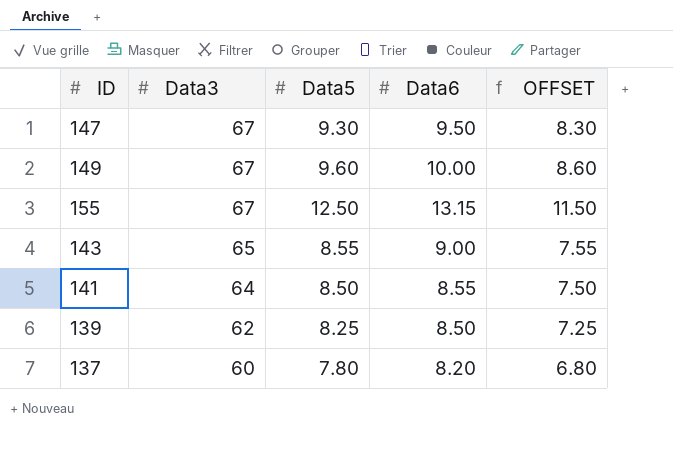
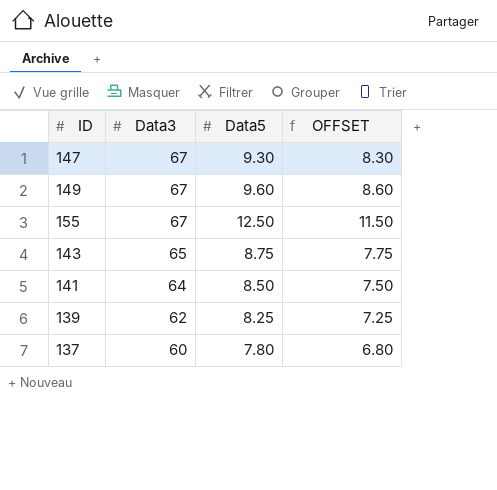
column Data6 | position: 4 -> none
143 | Data5: 8.55 -> 8.75
143 | OFFSET: 7.55 -> 7.75

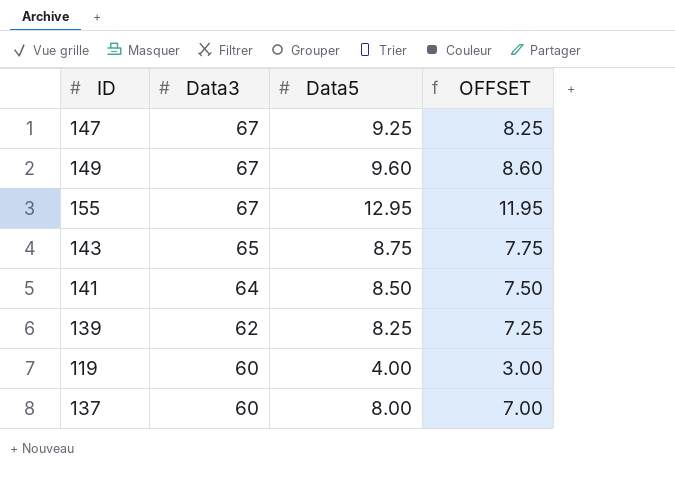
147 | Data5: 9.30 -> 9.25
147 | OFFSET: 8.30 -> 8.25
155 | Data5: 12.50 -> 12.95
155 | OFFSET: 11.50 -> 11.95
row 119: none -> 60 | 4.00 | 3.00
137 | Data5: 7.80 -> 8.00
137 | OFFSET: 6.80 -> 7.00

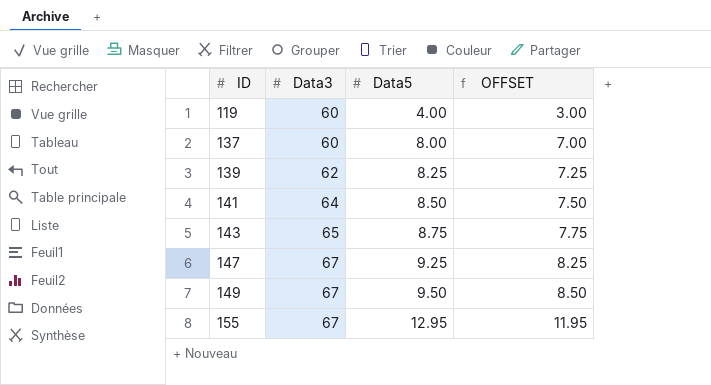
row order: Data3 descending -> ID ascending
149 | Data5: 9.60 -> 9.50
149 | OFFSET: 8.60 -> 8.50

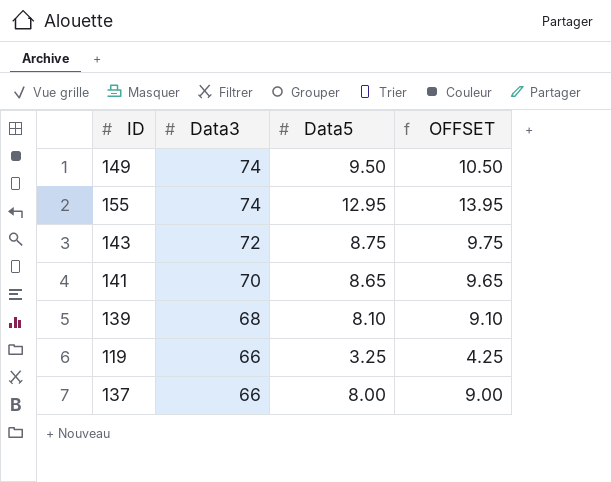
row order: ID ascending -> Data3 descending
column OFFSET | formula: [Data5] - 1 -> [Data5] + 1
row 147: 67 | 9.25 | 8.25 -> none
149 | Data3: 67 -> 74
155 | Data3: 67 -> 74
143 | Data3: 65 -> 72
141 | Data3: 64 -> 70
141 | Data5: 8.50 -> 8.65
139 | Data3: 62 -> 68
139 | Data5: 8.25 -> 8.10
119 | Data3: 60 -> 66
119 | Data5: 4.00 -> 3.25
137 | Data3: 60 -> 66

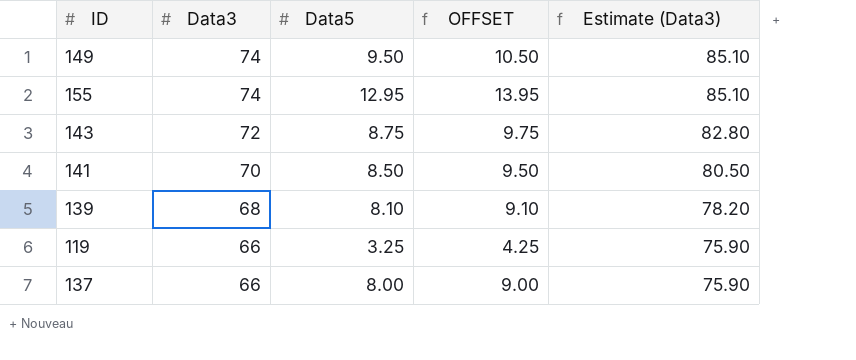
column Estimate (Data3) | formula: none -> [Data3] * 1.15
141 | Data5: 8.65 -> 8.50
141 | OFFSET: 9.65 -> 9.50

